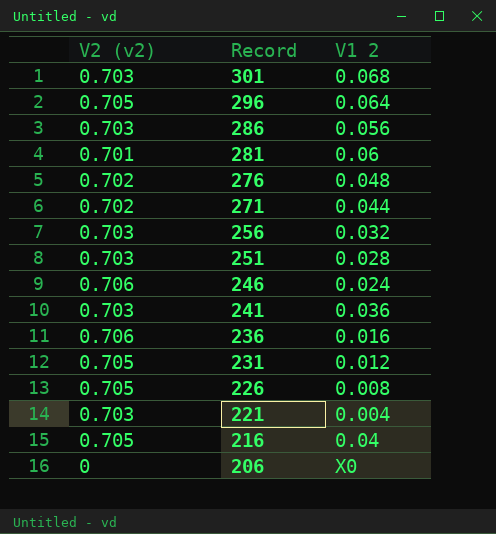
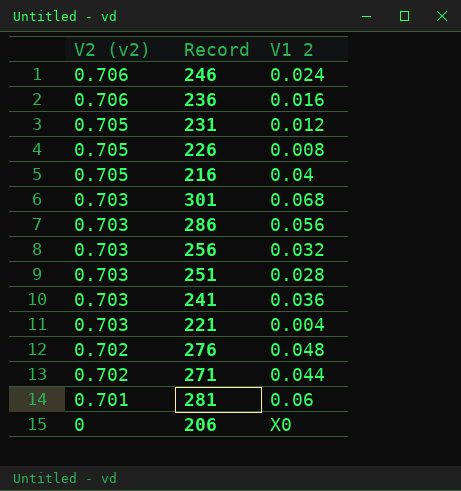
row order: Record descending -> V2 (v2) descending
row 296: 0.705 | 0.064 -> none

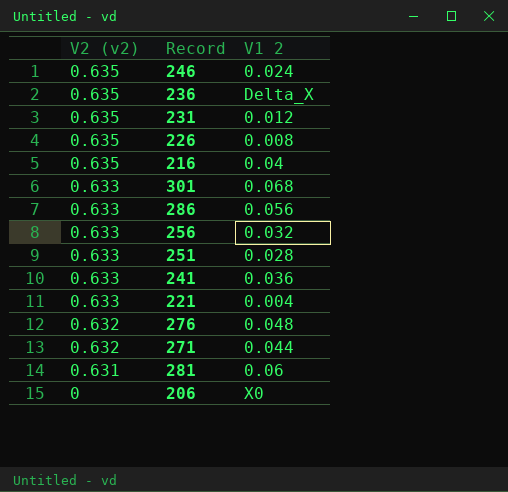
246 | V2 (v2): 0.706 -> 0.635
236 | V2 (v2): 0.706 -> 0.635
236 | V1 2: 0.016 -> Delta_X
231 | V2 (v2): 0.705 -> 0.635
226 | V2 (v2): 0.705 -> 0.635
216 | V2 (v2): 0.705 -> 0.635
301 | V2 (v2): 0.703 -> 0.633
286 | V2 (v2): 0.703 -> 0.633
256 | V2 (v2): 0.703 -> 0.633
251 | V2 (v2): 0.703 -> 0.633
241 | V2 (v2): 0.703 -> 0.633
221 | V2 (v2): 0.703 -> 0.633
276 | V2 (v2): 0.702 -> 0.632
271 | V2 (v2): 0.702 -> 0.632
281 | V2 (v2): 0.701 -> 0.631

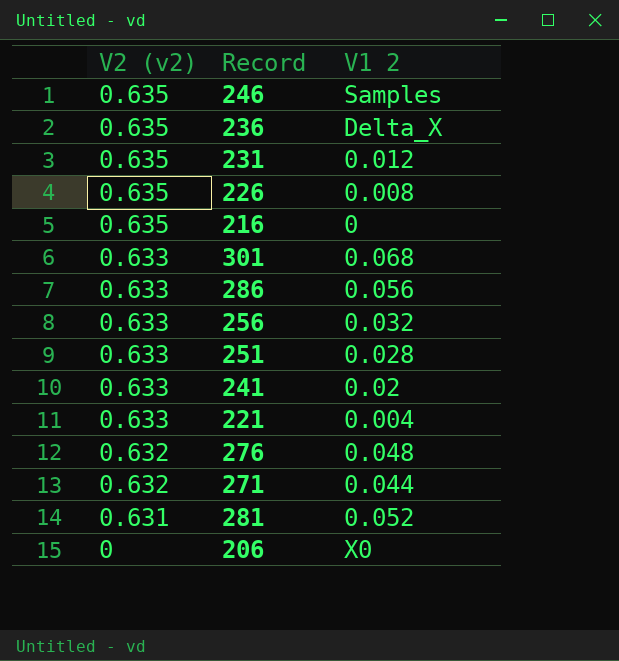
246 | V1 2: 0.024 -> Samples
216 | V1 2: 0.04 -> 0
241 | V1 2: 0.036 -> 0.02
281 | V1 2: 0.06 -> 0.052

